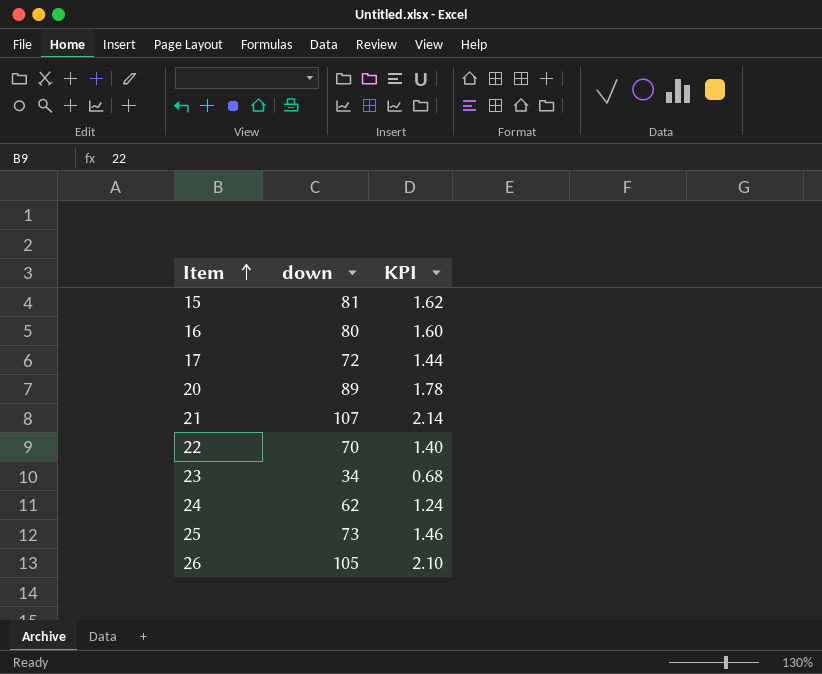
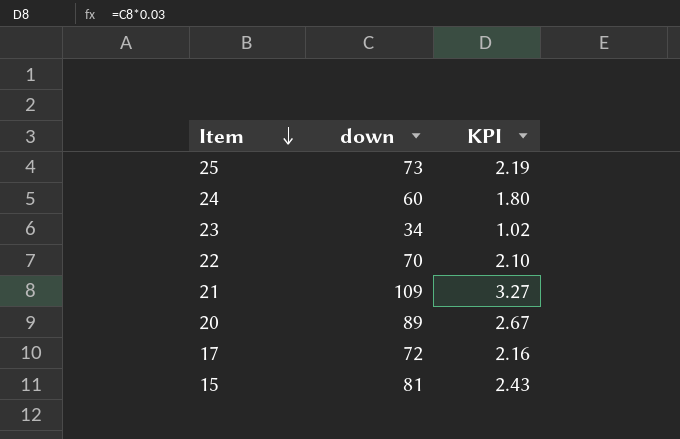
row order: Item ascending -> Item descending
column KPI | formula: [down] * 0.02 -> [down] * 0.03
row 16: 80 | 1.60 -> none
row 26: 105 | 2.10 -> none
24 | down: 62 -> 60
21 | down: 107 -> 109

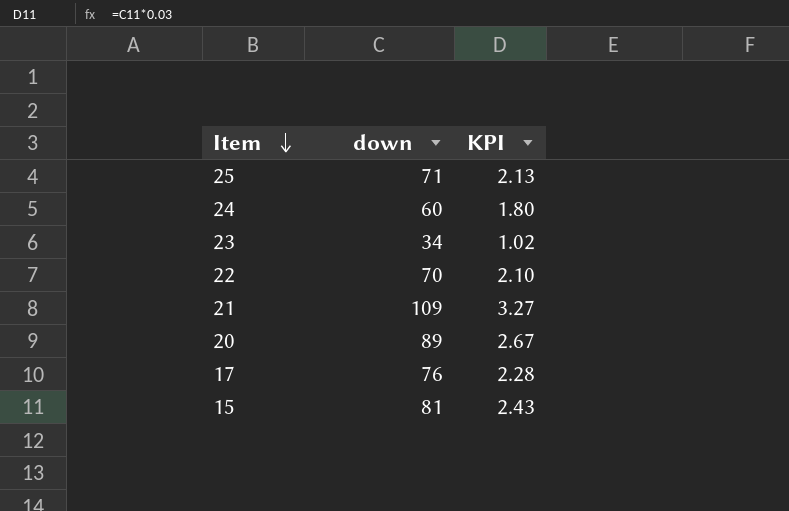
25 | down: 73 -> 71
25 | KPI: 2.19 -> 2.13
17 | down: 72 -> 76
17 | KPI: 2.16 -> 2.28

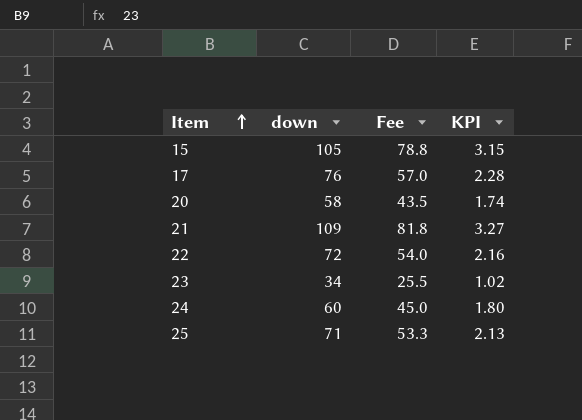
row order: Item descending -> Item ascending
column Fee | formula: none -> [down] * 0.75
15 | down: 81 -> 105
15 | KPI: 2.43 -> 3.15
20 | down: 89 -> 58
20 | KPI: 2.67 -> 1.74
22 | down: 70 -> 72
22 | KPI: 2.10 -> 2.16

